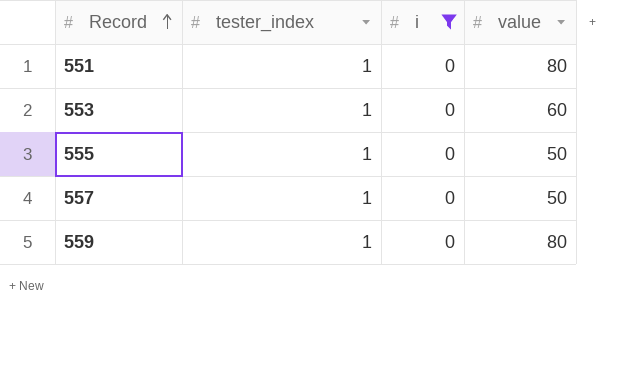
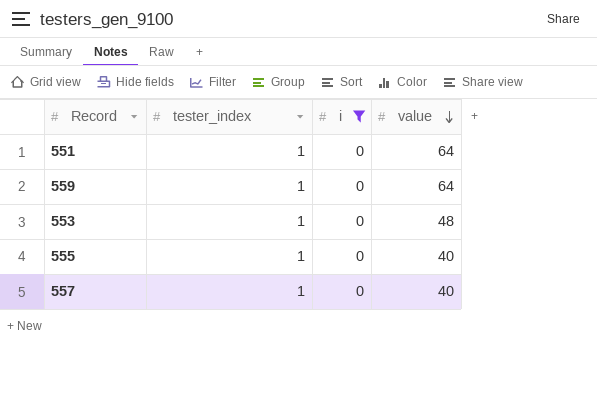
row order: Record ascending -> value descending
551 | value: 80 -> 64
559 | value: 80 -> 64
553 | value: 60 -> 48
555 | value: 50 -> 40
557 | value: 50 -> 40

